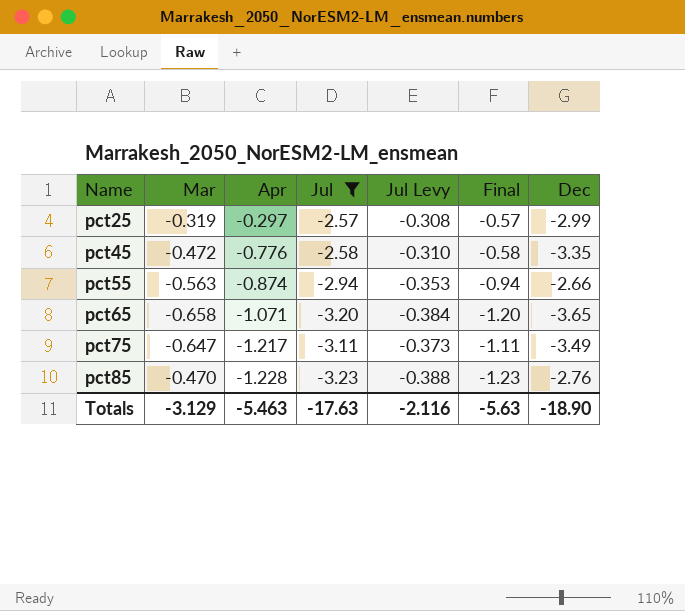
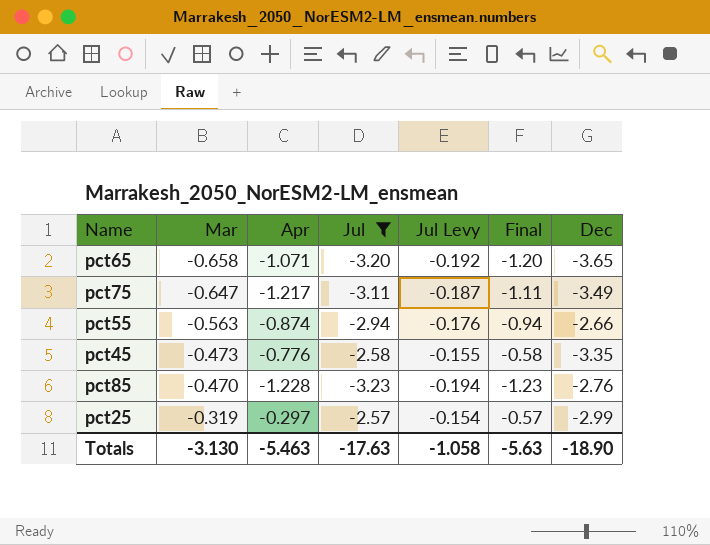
row order: Name ascending -> Mar ascending
column Jul Levy | formula: [Jul] * 0.12 -> [Jul] * 0.06
pct45 | Mar: -0.472 -> -0.473
Totals | Mar: -3.129 -> -3.130
Totals | Jul Levy: -2.116 -> -1.058

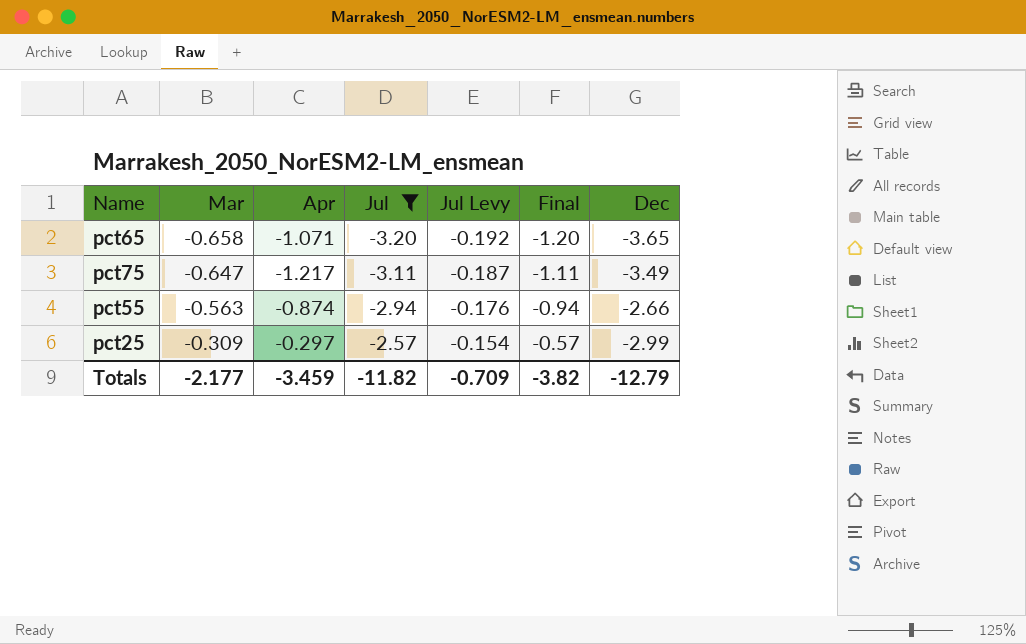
row pct45: -0.473 | -0.776 | -2.58 | -0.155 | -0.58 | -3.35 -> none
row pct85: -0.470 | -1.228 | -3.23 | -0.194 | -1.23 | -2.76 -> none
pct25 | Mar: -0.319 -> -0.309
Totals | Mar: -3.130 -> -2.177
Totals | Apr: -5.463 -> -3.459
Totals | Jul: -17.63 -> -11.82
Totals | Jul Levy: -1.058 -> -0.709
Totals | Final: -5.63 -> -3.82
Totals | Dec: -18.90 -> -12.79

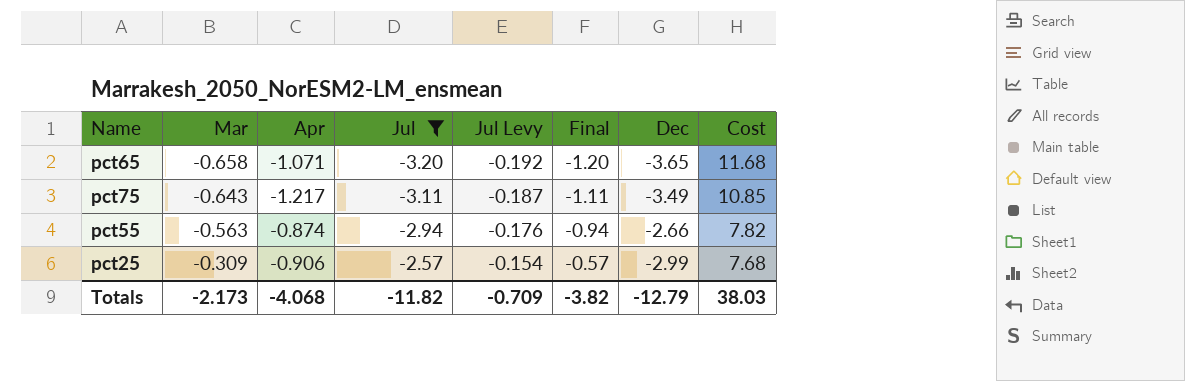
column Cost | formula: none -> [Jul] * [Dec]
pct75 | Mar: -0.647 -> -0.643
pct25 | Apr: -0.297 -> -0.906
Totals | Mar: -2.177 -> -2.173
Totals | Apr: -3.459 -> -4.068

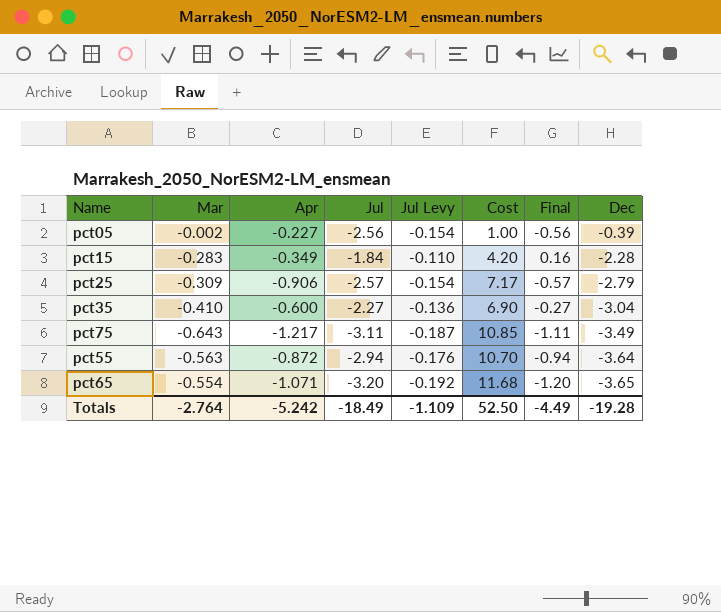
filter: Jul <= -2.57 -> none
row order: Mar ascending -> Dec descending
column Cost | position: 8 -> 6
pct25 | Cost: 7.68 -> 7.17
pct25 | Dec: -2.99 -> -2.79
pct55 | Apr: -0.874 -> -0.872
pct55 | Cost: 7.82 -> 10.70
pct55 | Dec: -2.66 -> -3.64
pct65 | Mar: -0.658 -> -0.554
Totals | Mar: -2.173 -> -2.764
Totals | Apr: -4.068 -> -5.242
Totals | Jul: -11.82 -> -18.49
Totals | Jul Levy: -0.709 -> -1.109
Totals | Cost: 38.03 -> 52.50
Totals | Final: -3.82 -> -4.49
Totals | Dec: -12.79 -> -19.28

